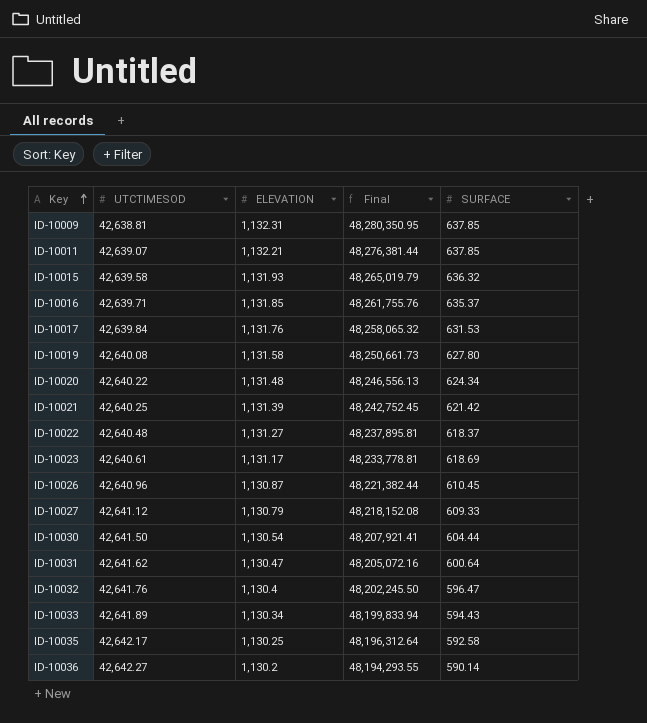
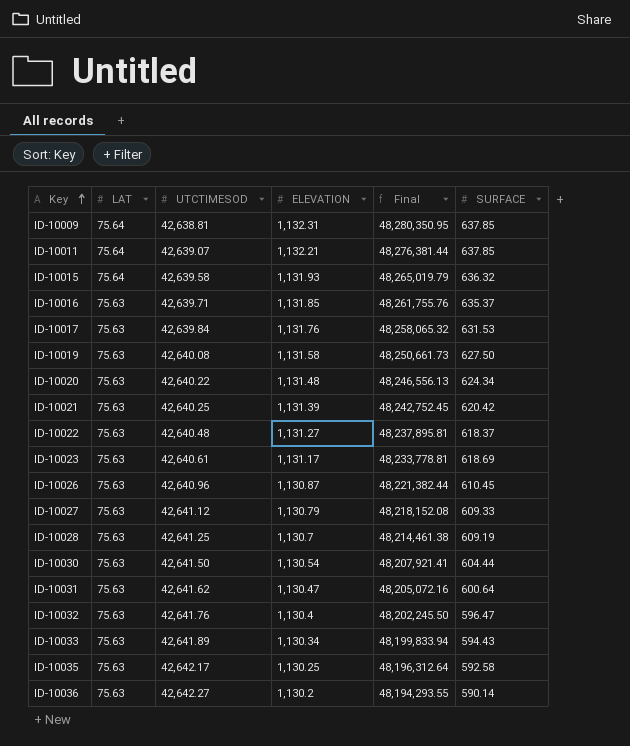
column LAT | position: none -> 2
ID-10019 | SURFACE: 627.80 -> 627.50
ID-10021 | SURFACE: 621.42 -> 620.42
row ID-10028: none -> 75.63 | 42,641.25 | 1,130.7 | 48,214,461.38 | 609.19

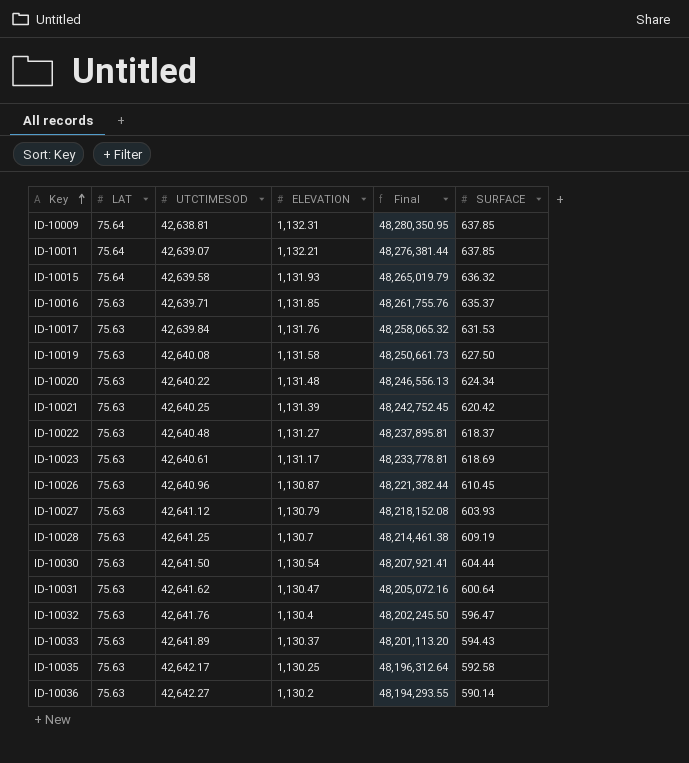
ID-10027 | SURFACE: 609.33 -> 603.93
ID-10033 | ELEVATION: 1,130.34 -> 1,130.37
ID-10033 | Final: 48,199,833.94 -> 48,201,113.20

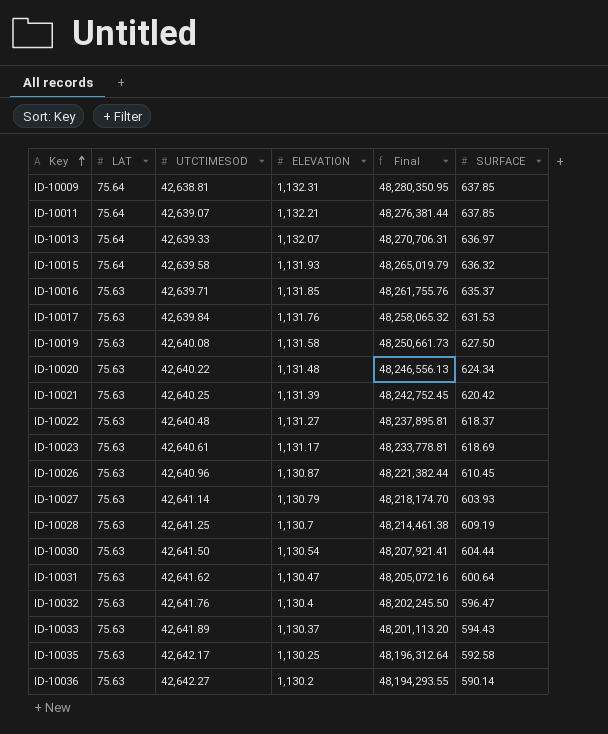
row ID-10013: none -> 75.64 | 42,639.33 | 1,132.07 | 48,270,706.31 | 636.97
ID-10027 | UTCTIMESOD: 42,641.12 -> 42,641.14
ID-10027 | Final: 48,218,152.08 -> 48,218,174.70

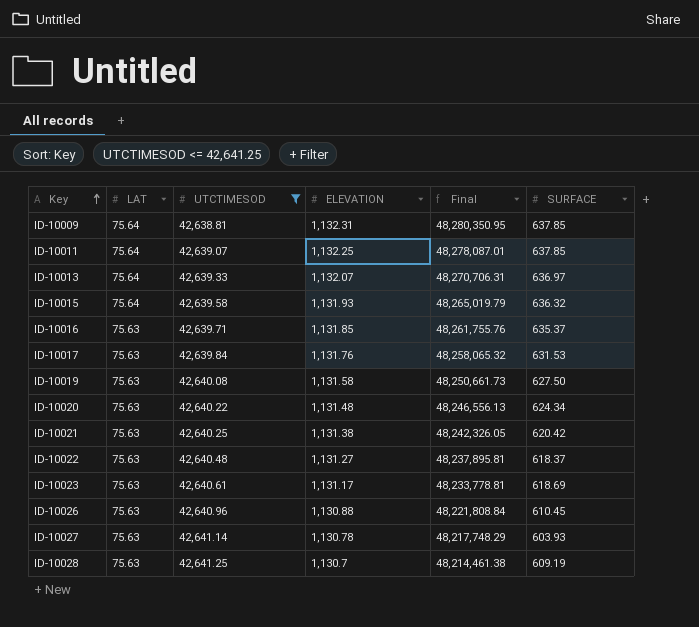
filter: none -> UTCTIMESOD <= 42,641.25
ID-10011 | ELEVATION: 1,132.21 -> 1,132.25
ID-10011 | Final: 48,276,381.44 -> 48,278,087.01
ID-10021 | ELEVATION: 1,131.39 -> 1,131.38
ID-10021 | Final: 48,242,752.45 -> 48,242,326.05
ID-10026 | ELEVATION: 1,130.87 -> 1,130.88
ID-10026 | Final: 48,221,382.44 -> 48,221,808.84
ID-10027 | ELEVATION: 1,130.79 -> 1,130.78
ID-10027 | Final: 48,218,174.70 -> 48,217,748.29

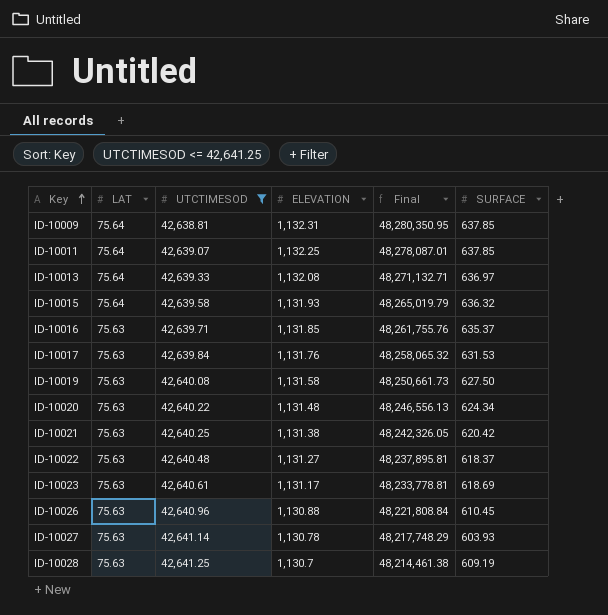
ID-10013 | ELEVATION: 1,132.07 -> 1,132.08
ID-10013 | Final: 48,270,706.31 -> 48,271,132.71

